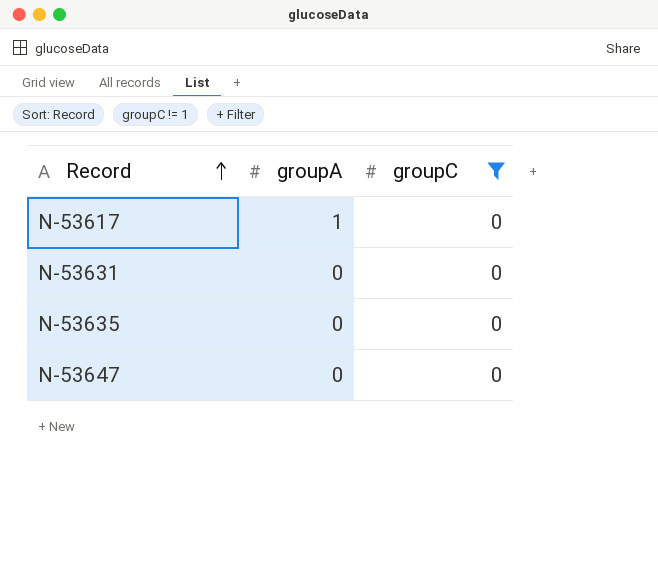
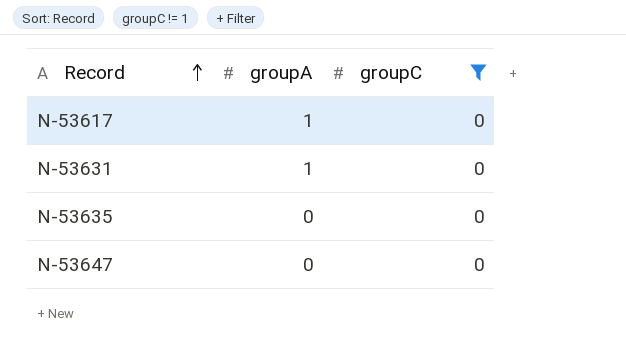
N-53631 | groupA: 0 -> 1

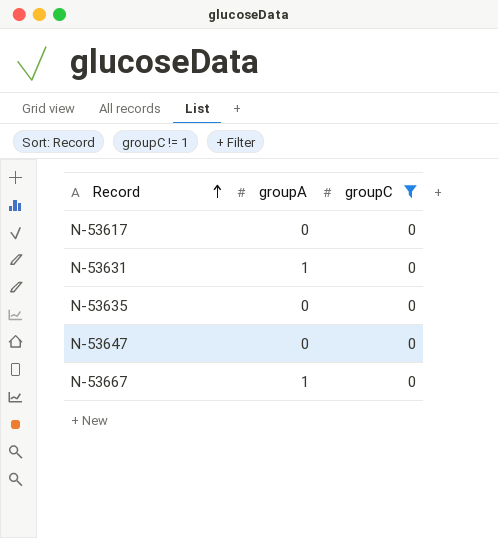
N-53617 | groupA: 1 -> 0
row N-53667: none -> 1 | 0

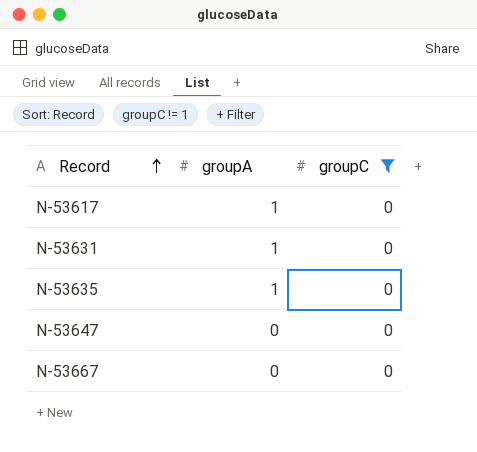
N-53617 | groupA: 0 -> 1
N-53635 | groupA: 0 -> 1
N-53667 | groupA: 1 -> 0

